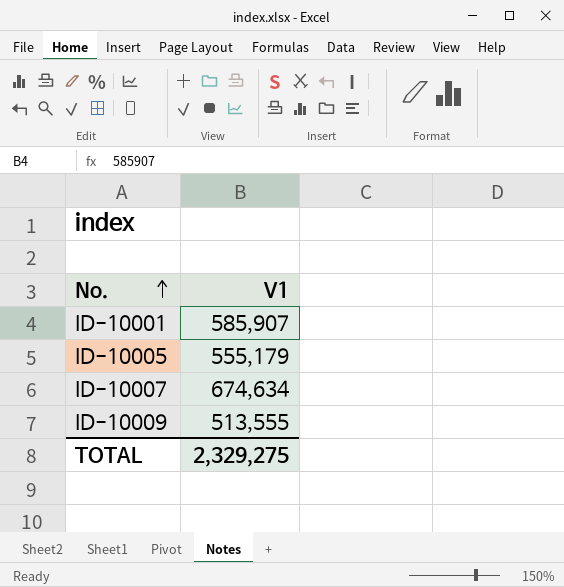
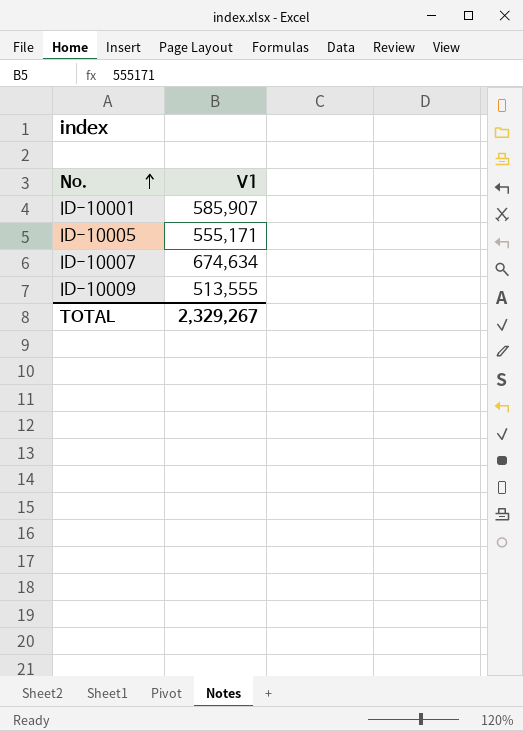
ID-10005 | V1: 555,179 -> 555,171
TOTAL | V1: 2,329,275 -> 2,329,267

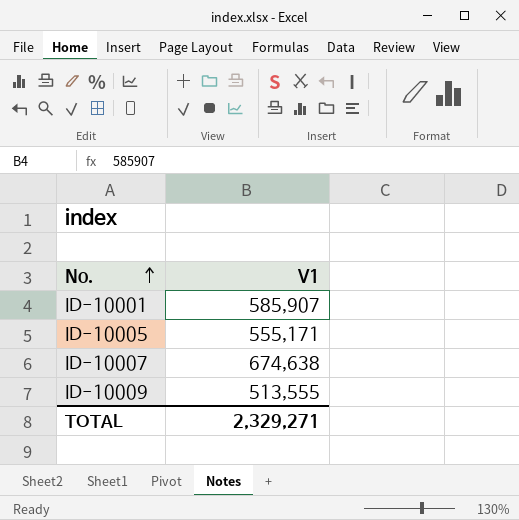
ID-10007 | V1: 674,634 -> 674,638
TOTAL | V1: 2,329,267 -> 2,329,271

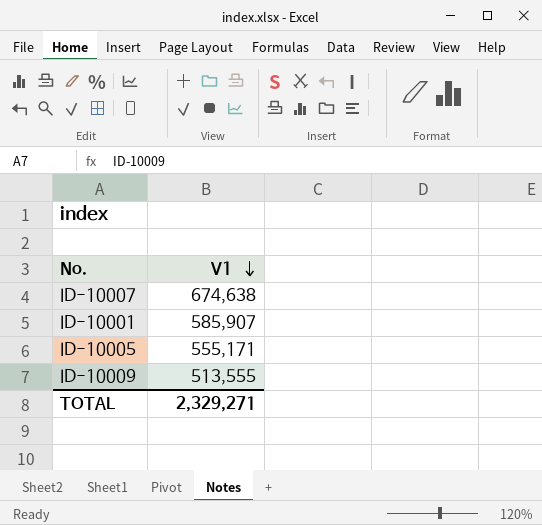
row order: No. ascending -> V1 descending

